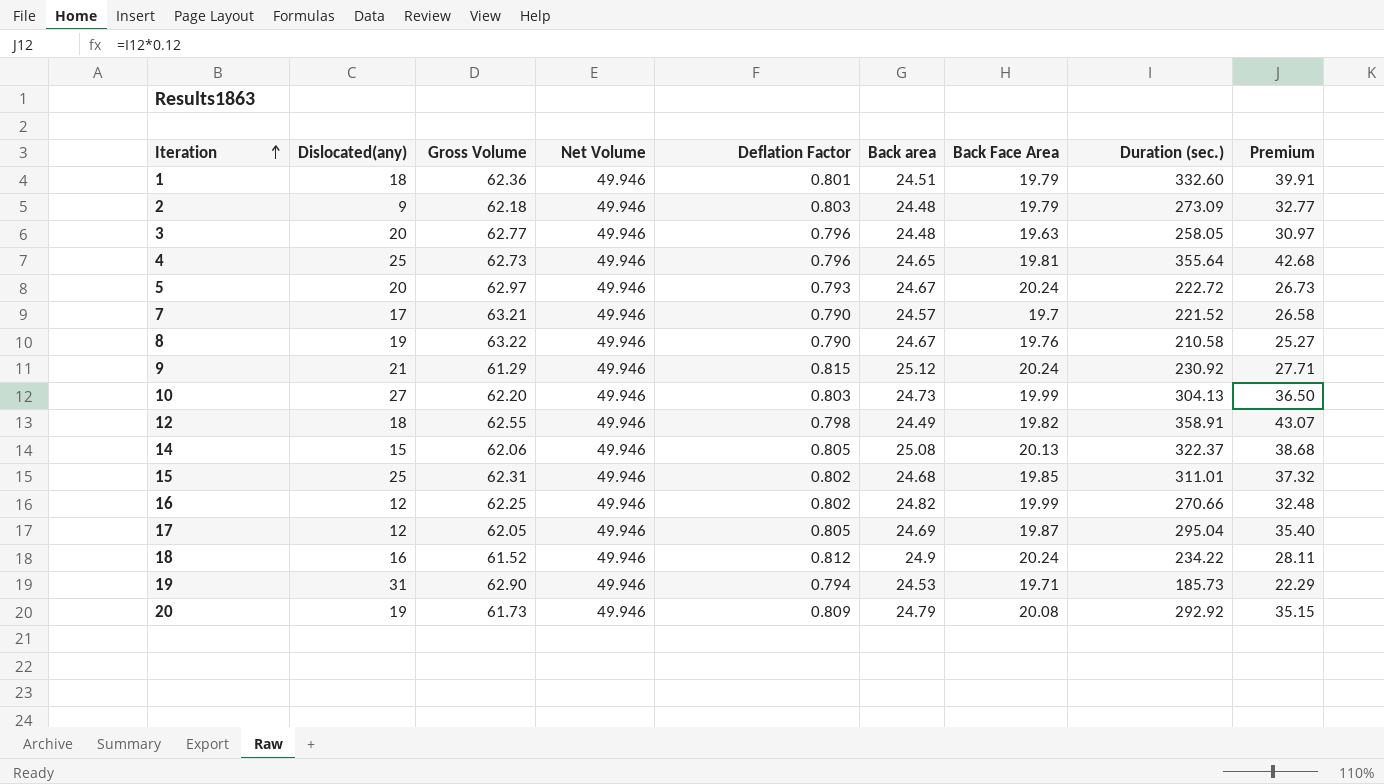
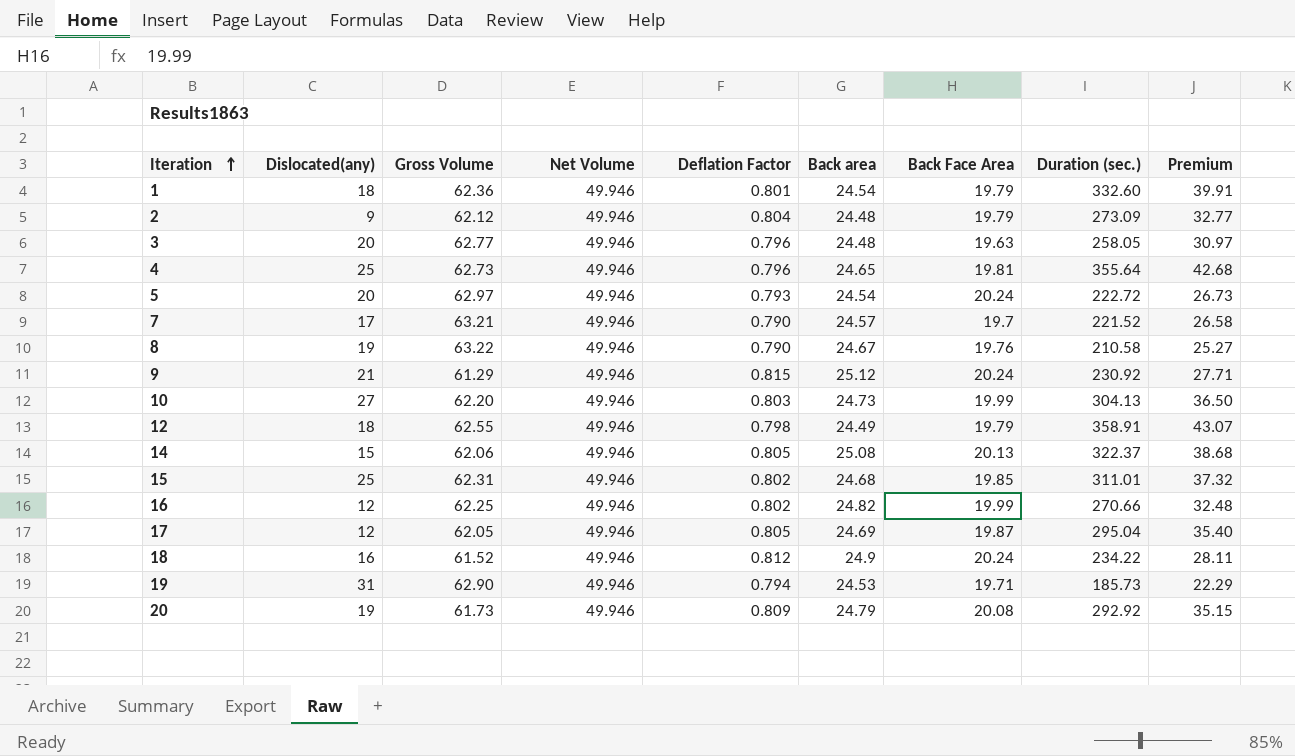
1 | Back area: 24.51 -> 24.54
2 | Gross Volume: 62.18 -> 62.12
2 | Deflation Factor: 0.803 -> 0.804
5 | Back area: 24.67 -> 24.54
12 | Back Face Area: 19.82 -> 19.79

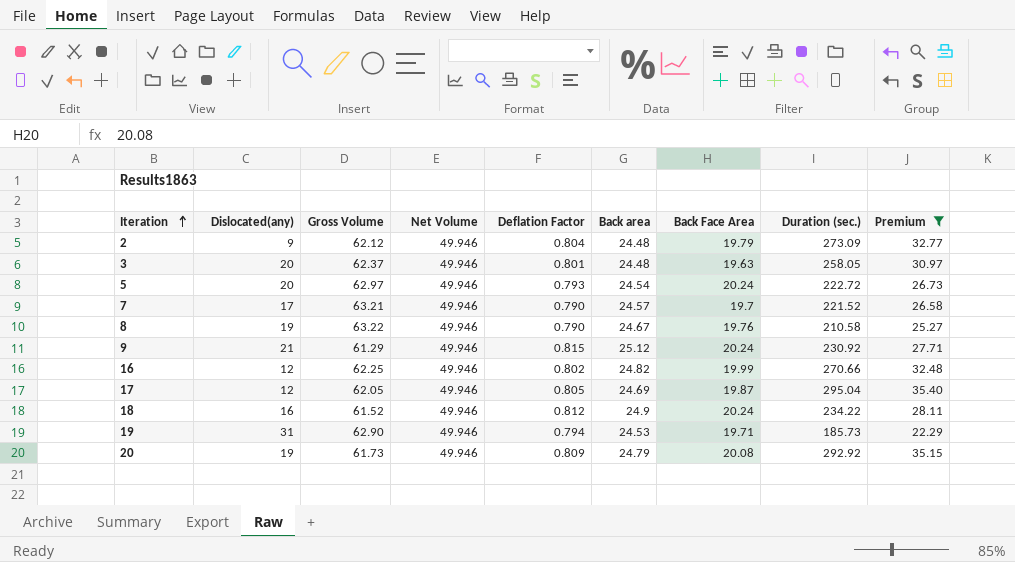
filter: none -> Premium <= 35.40
3 | Gross Volume: 62.77 -> 62.37
3 | Deflation Factor: 0.796 -> 0.801

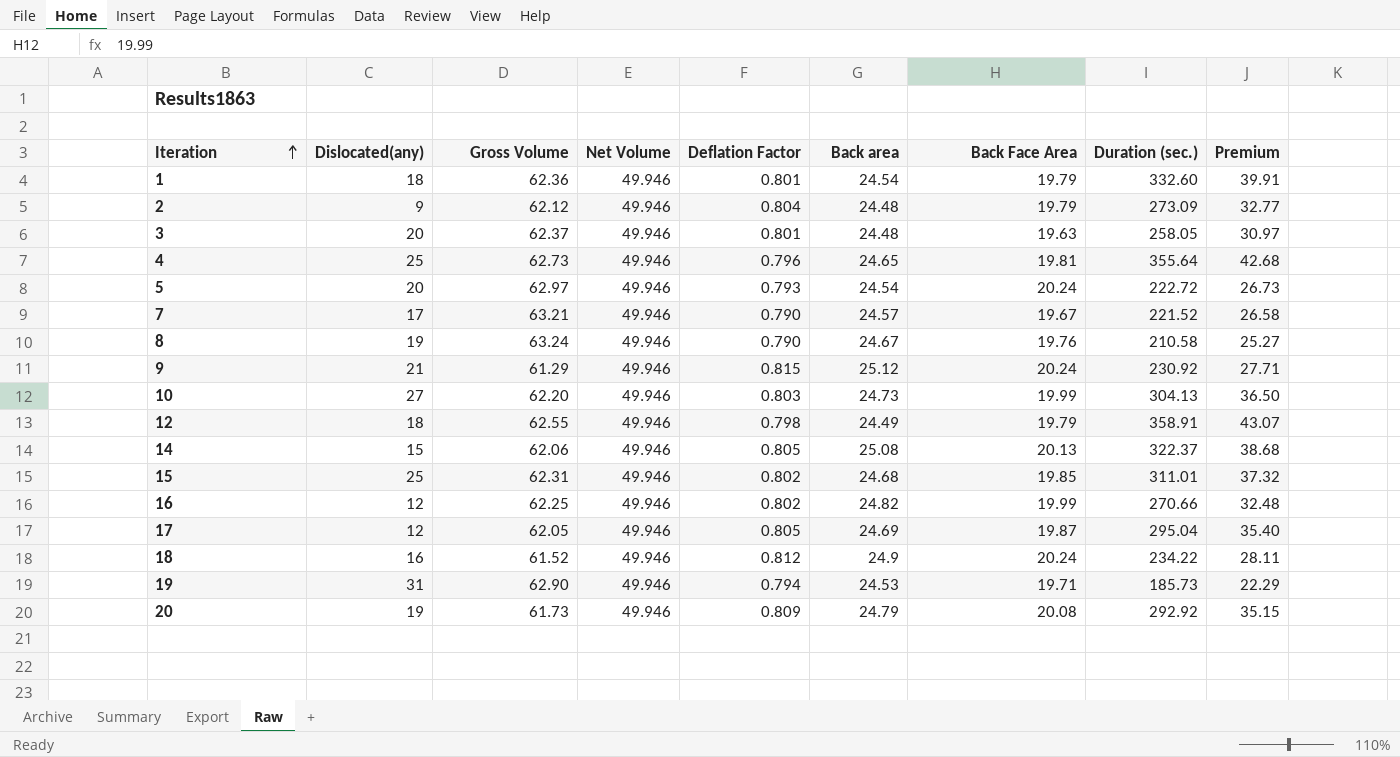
filter: Premium <= 35.40 -> none
7 | Back Face Area: 19.7 -> 19.67
8 | Gross Volume: 63.22 -> 63.24

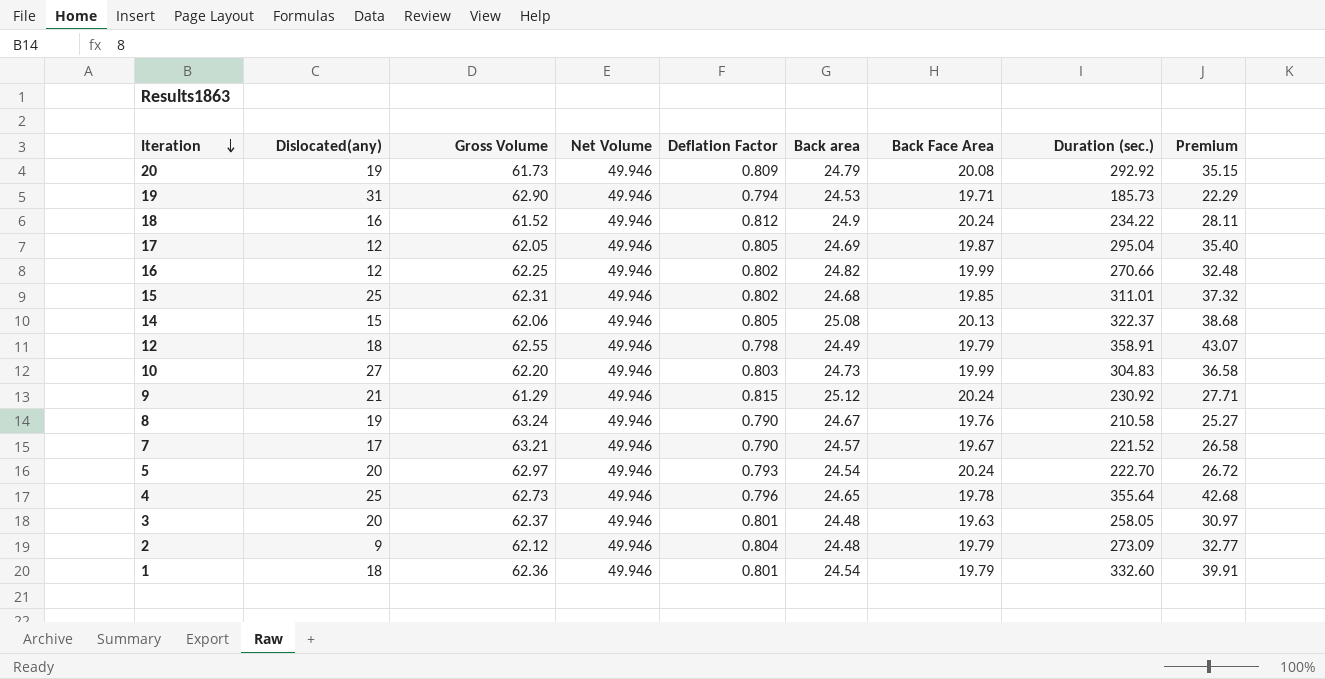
row order: Iteration ascending -> Iteration descending
10 | Duration (sec.): 304.13 -> 304.83
10 | Premium: 36.50 -> 36.58
5 | Duration (sec.): 222.72 -> 222.70
5 | Premium: 26.73 -> 26.72
4 | Back Face Area: 19.81 -> 19.78

